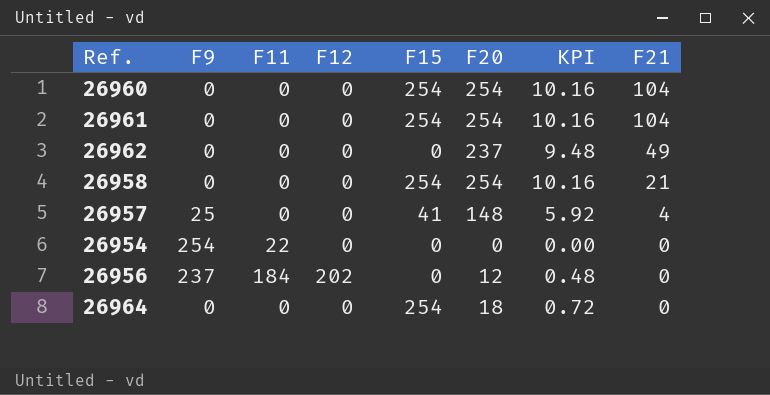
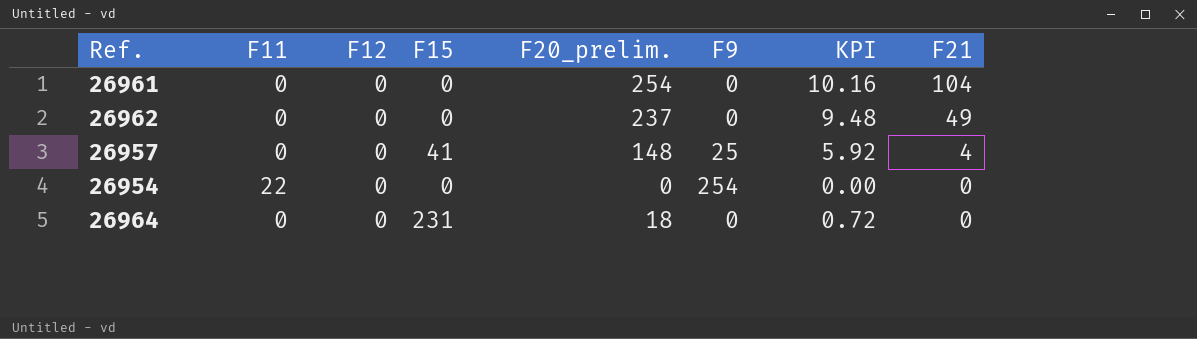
column name: F20 -> F20_prelim.
column F9 | position: 2 -> 6
row 26960: 0 | 0 | 0 | 254 | 254 | 10.16 | 104 -> none
row 26958: 0 | 0 | 0 | 254 | 254 | 10.16 | 21 -> none
row 26956: 237 | 184 | 202 | 0 | 12 | 0.48 | 0 -> none
26961 | F15: 254 -> 0
26964 | F15: 254 -> 231

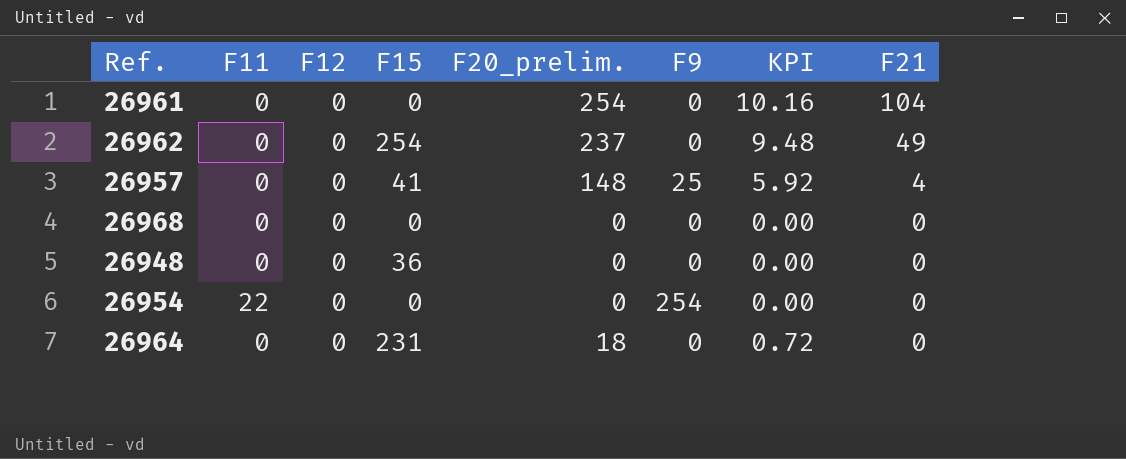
26962 | F15: 0 -> 254
row 26968: none -> 0 | 0 | 0 | 0 | 0 | 0.00 | 0
row 26948: none -> 0 | 0 | 36 | 0 | 0 | 0.00 | 0

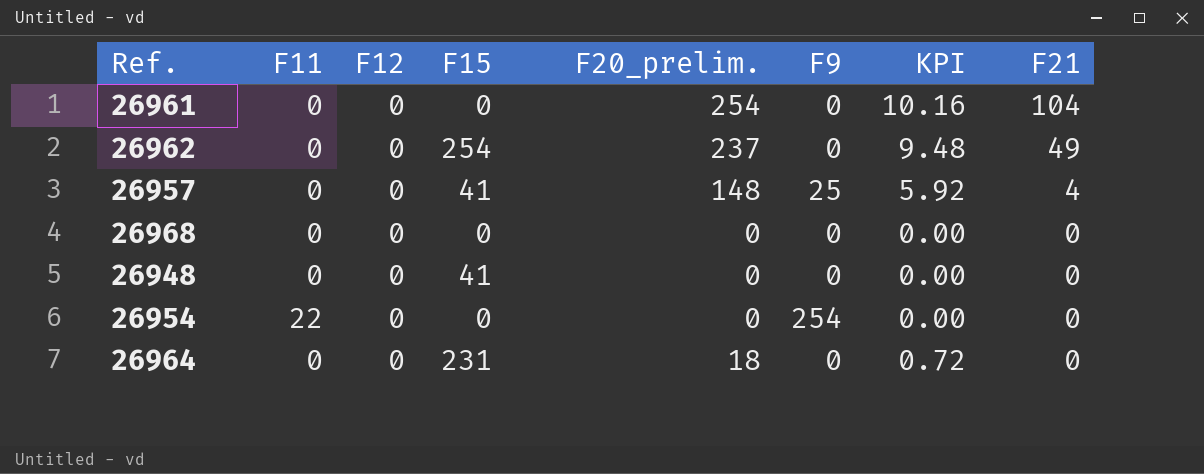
26948 | F15: 36 -> 41

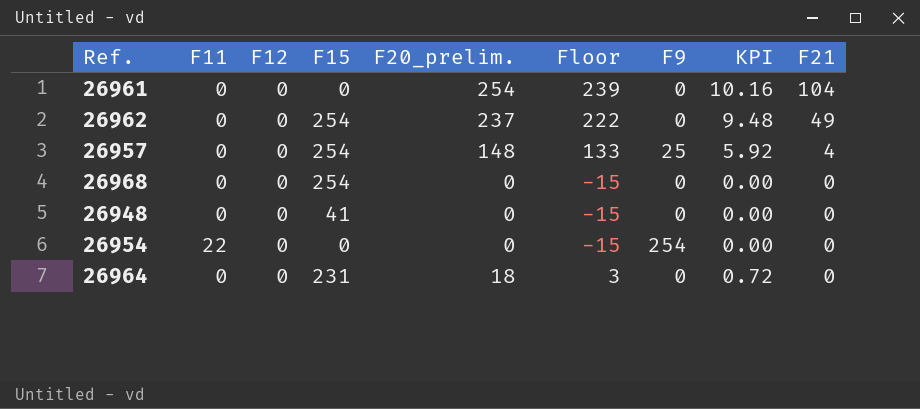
column Floor | formula: none -> [F20_prelim.] - 15
26957 | F15: 41 -> 254
26968 | F15: 0 -> 254

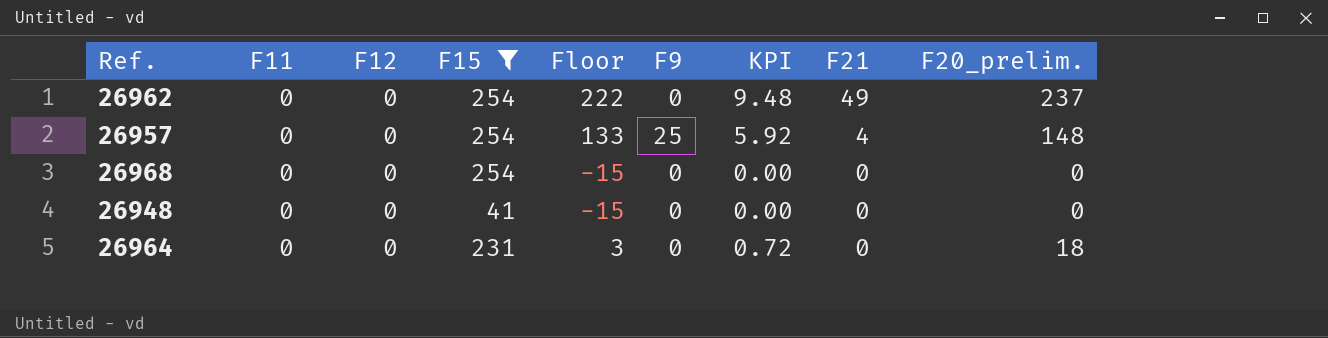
filter: none -> F15 != 0
column F20_prelim. | position: 5 -> 9

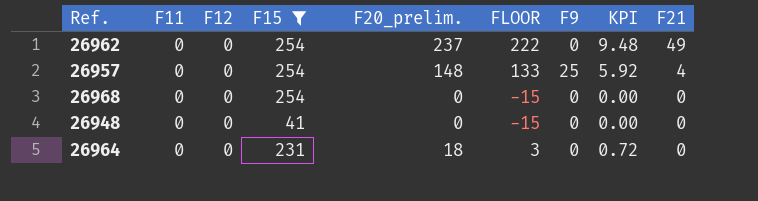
column F20_prelim. | position: 9 -> 5
column name: Floor -> FLOOR

